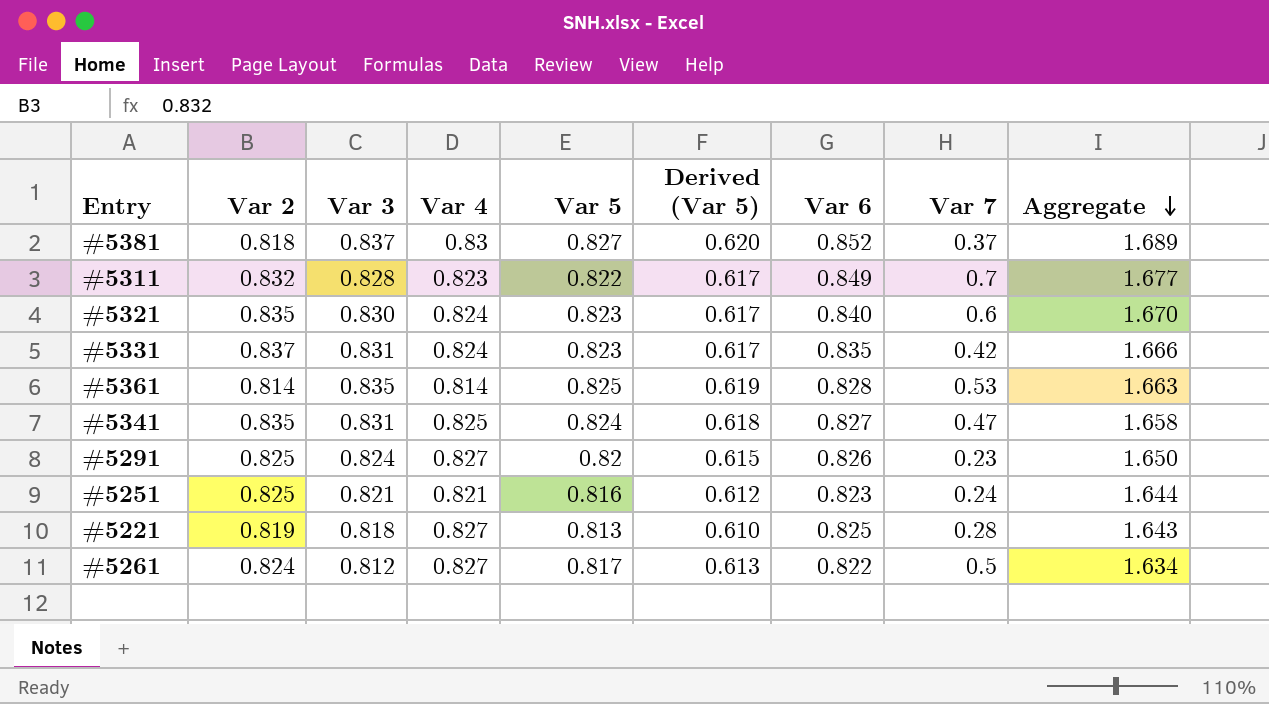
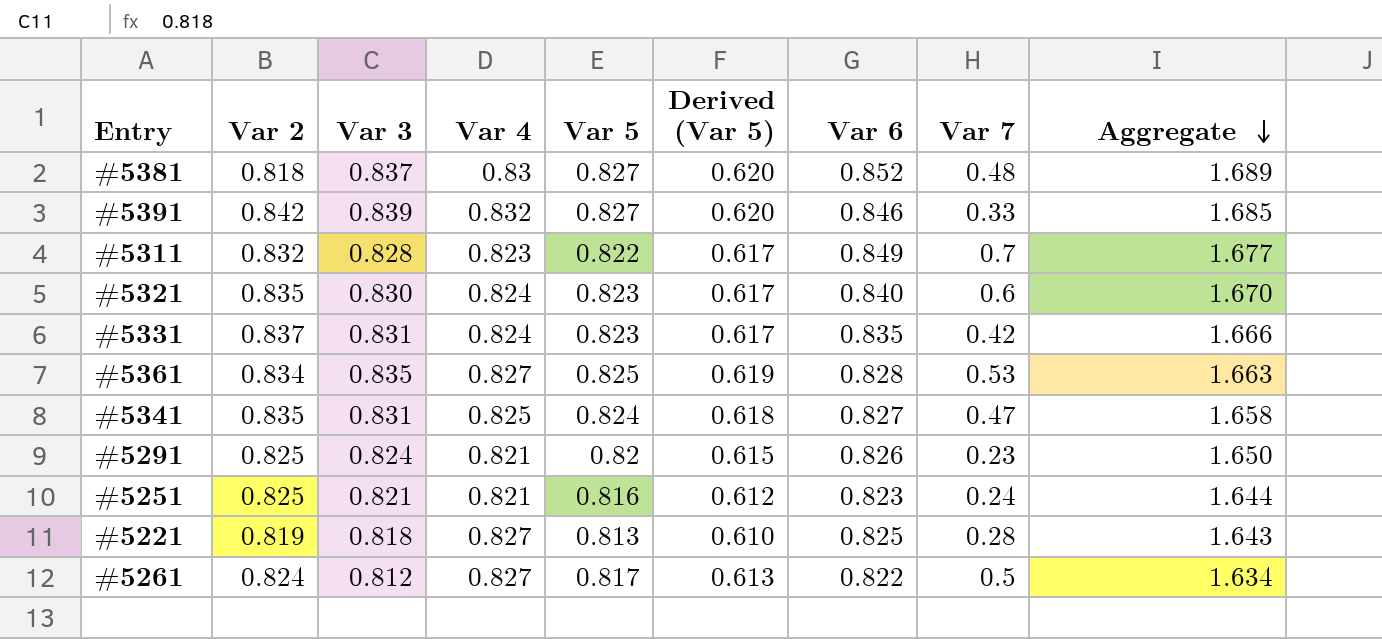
#5381 | Var 7: 0.37 -> 0.48
row #5391: none -> 0.842 | 0.839 | 0.832 | 0.827 | 0.620 | 0.846 | 0.33 | 1.685
#5361 | Var 2: 0.814 -> 0.834
#5361 | Var 4: 0.814 -> 0.827
#5291 | Var 4: 0.827 -> 0.821

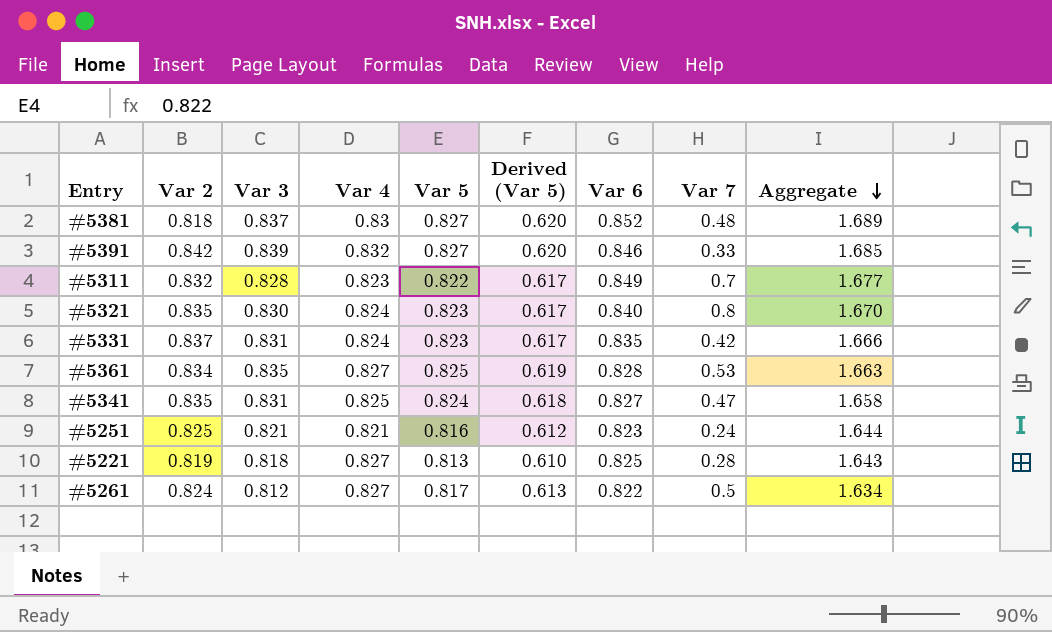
row #5291: 0.825 | 0.824 | 0.821 | 0.82 | 0.615 | 0.826 | 0.23 | 1.650 -> none
#5321 | Var 7: 0.6 -> 0.8

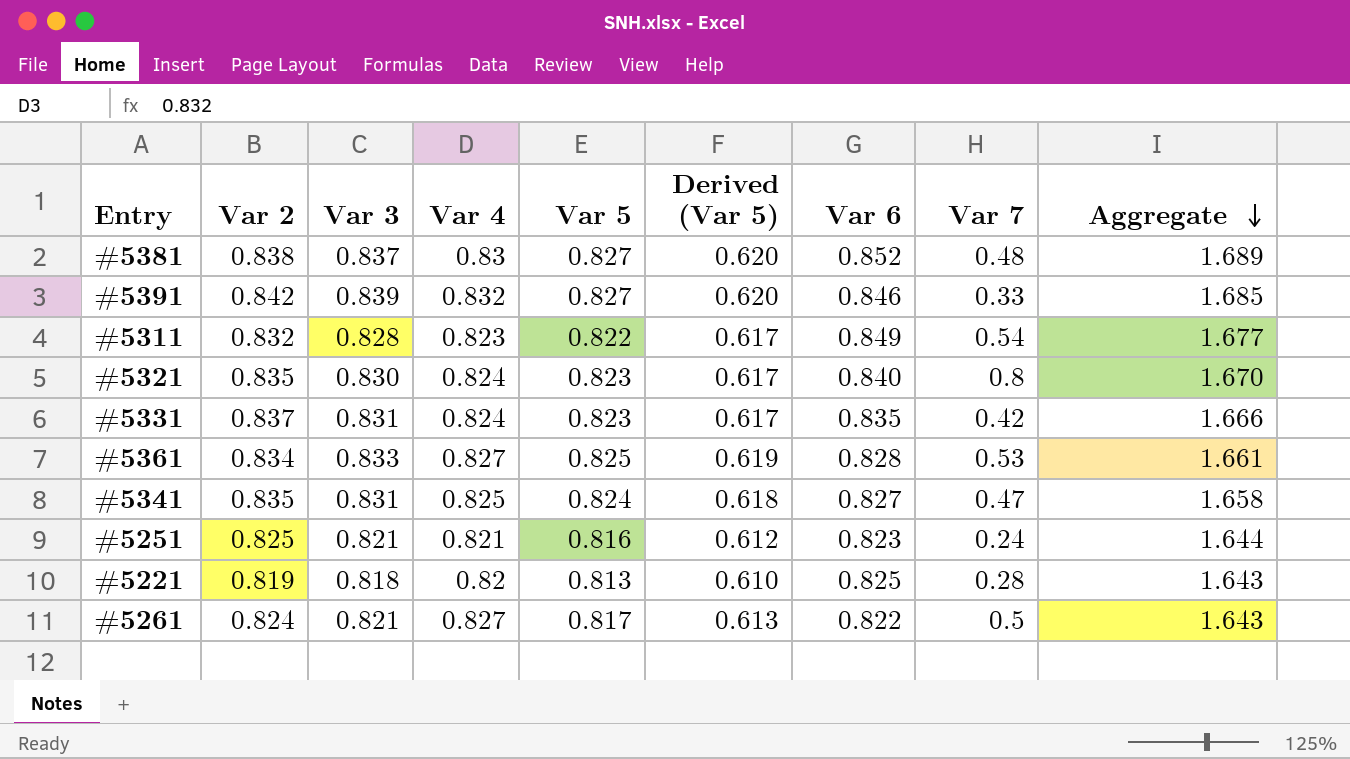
#5381 | Var 2: 0.818 -> 0.838
#5311 | Var 7: 0.7 -> 0.54
#5361 | Var 3: 0.835 -> 0.833
#5361 | Aggregate: 1.663 -> 1.661
#5221 | Var 4: 0.827 -> 0.82
#5261 | Var 3: 0.812 -> 0.821
#5261 | Aggregate: 1.634 -> 1.643

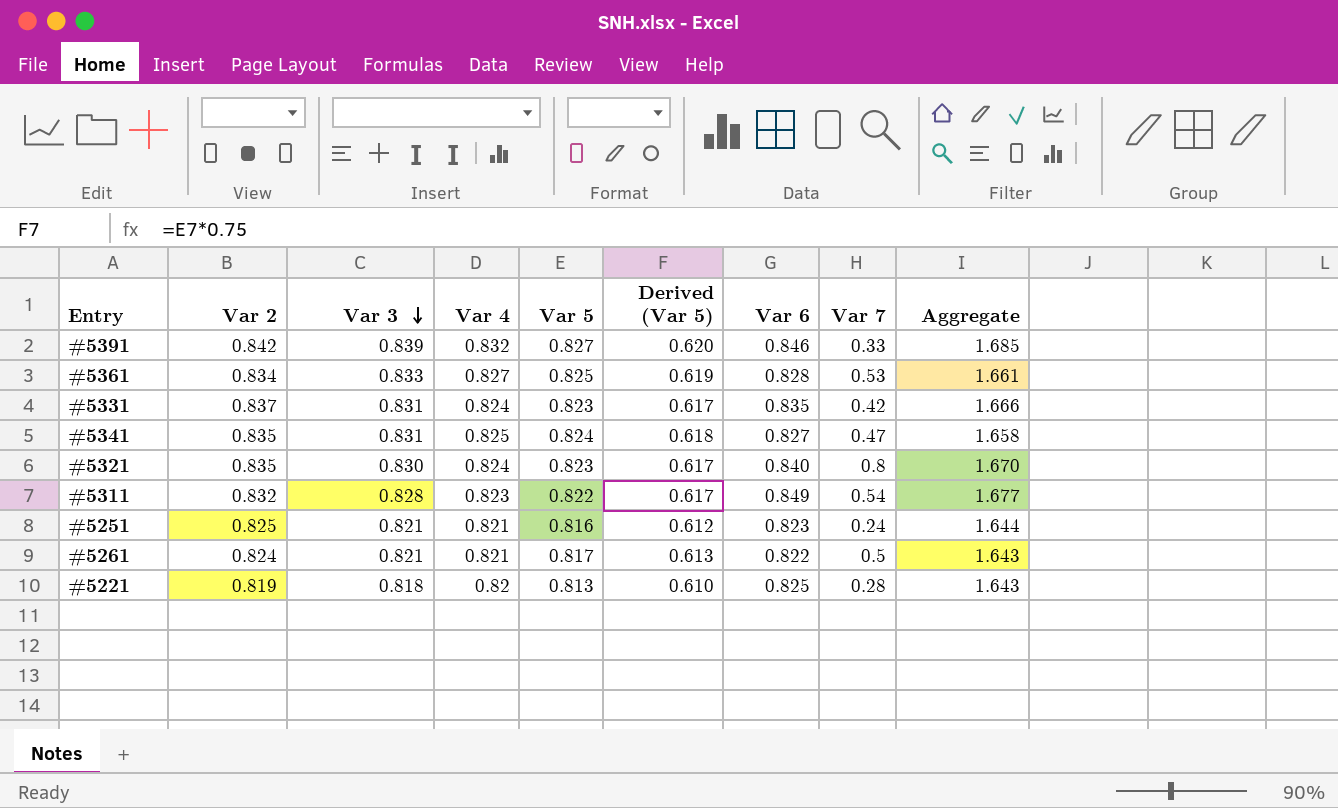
row order: Aggregate descending -> Var 3 descending
row #5381: 0.838 | 0.837 | 0.83 | 0.827 | 0.620 | 0.852 | 0.48 | 1.689 -> none
#5261 | Var 4: 0.827 -> 0.821

